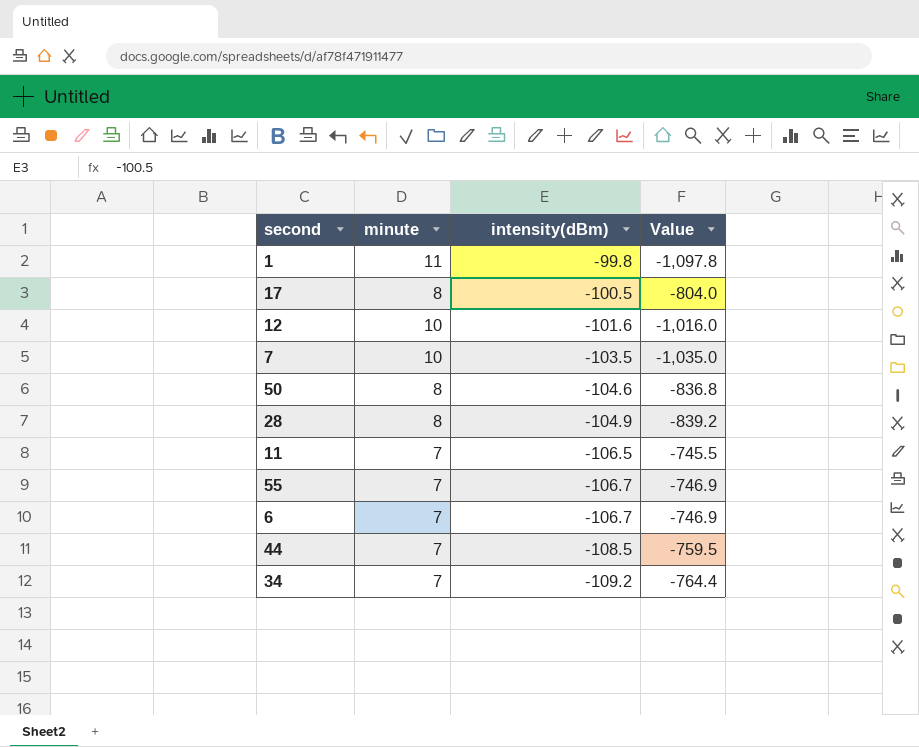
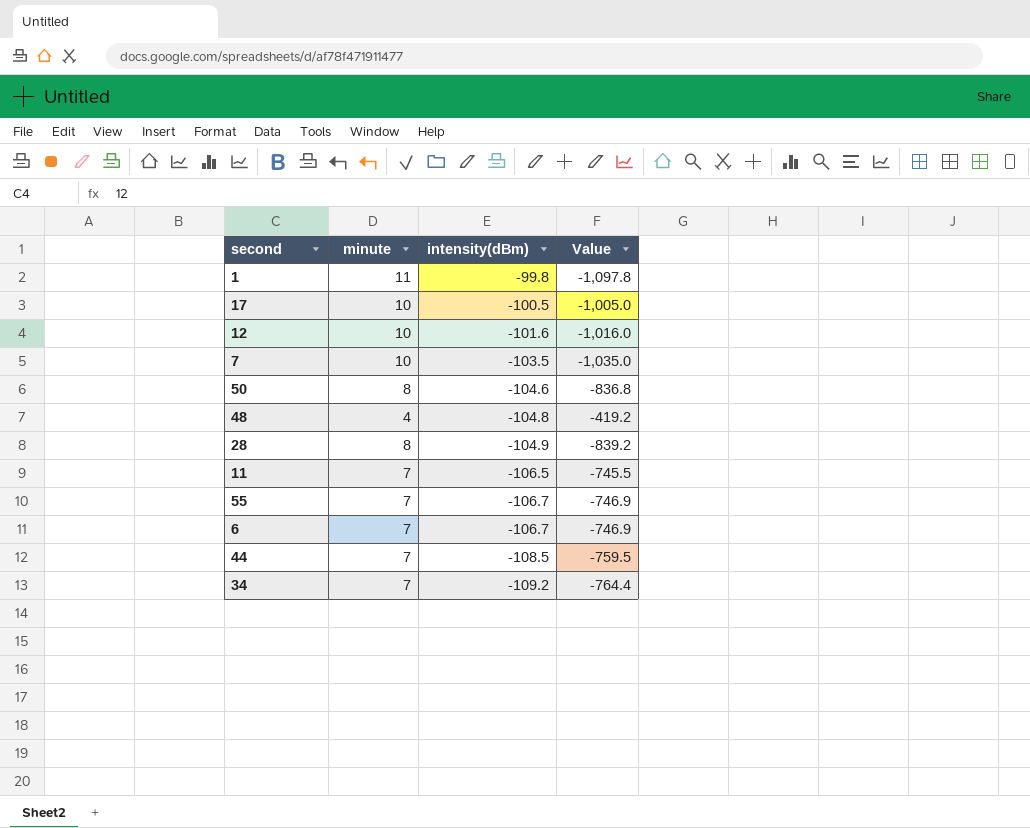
17 | minute: 8 -> 10
17 | Value: -804.0 -> -1,005.0
row 48: none -> 4 | -104.8 | -419.2

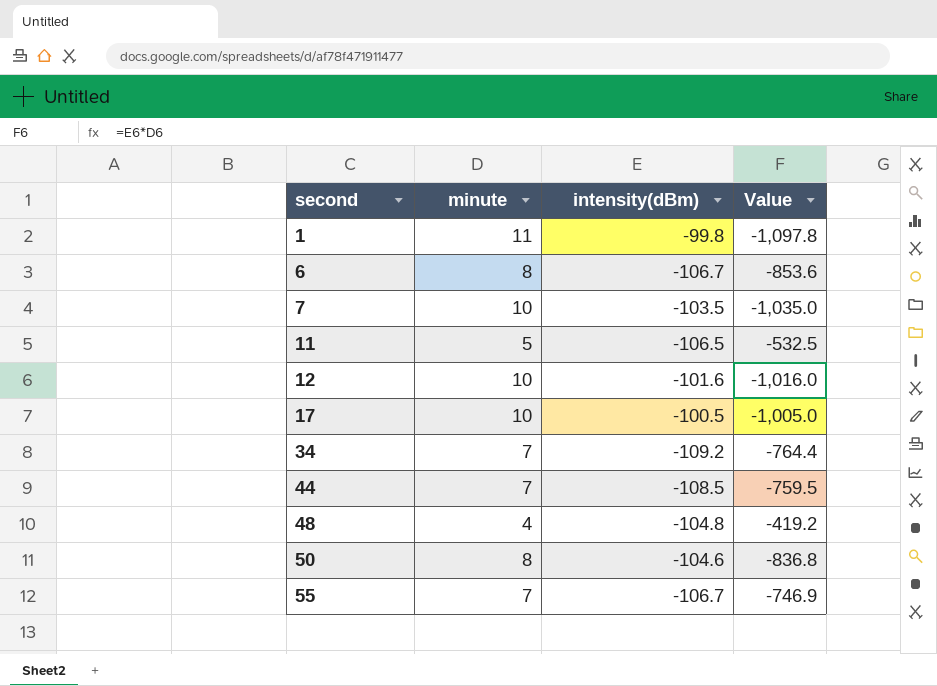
row order: intensity(dBm) descending -> second ascending
row 28: 8 | -104.9 | -839.2 -> none
6 | minute: 7 -> 8
6 | Value: -746.9 -> -853.6
11 | minute: 7 -> 5
11 | Value: -745.5 -> -532.5

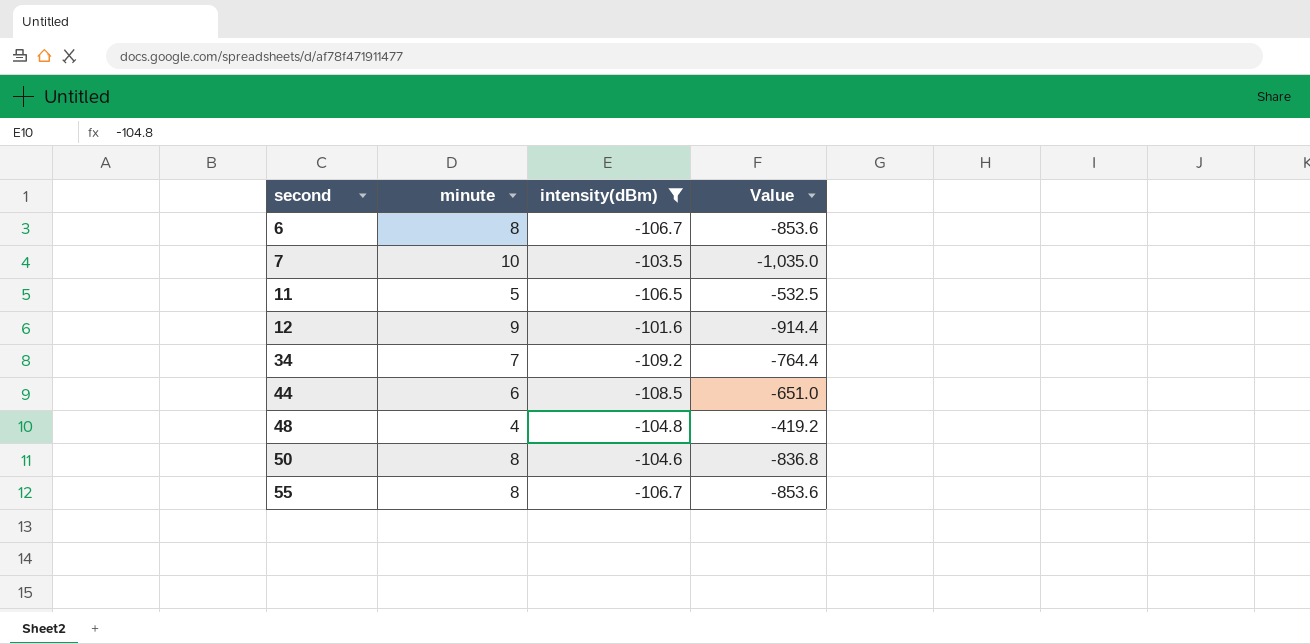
filter: none -> intensity(dBm) <= -101.6
12 | minute: 10 -> 9
12 | Value: -1,016.0 -> -914.4
44 | minute: 7 -> 6
44 | Value: -759.5 -> -651.0
55 | minute: 7 -> 8
55 | Value: -746.9 -> -853.6

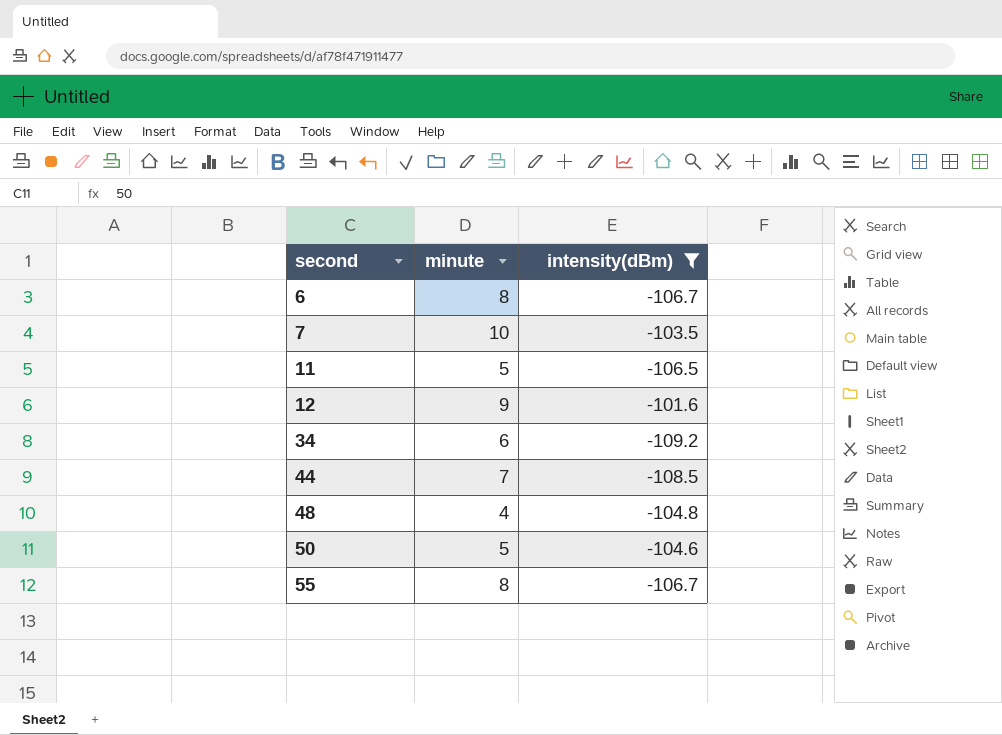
column Value | formula: [minute] * [intensity(dBm)] -> none
34 | minute: 7 -> 6
44 | minute: 6 -> 7
50 | minute: 8 -> 5

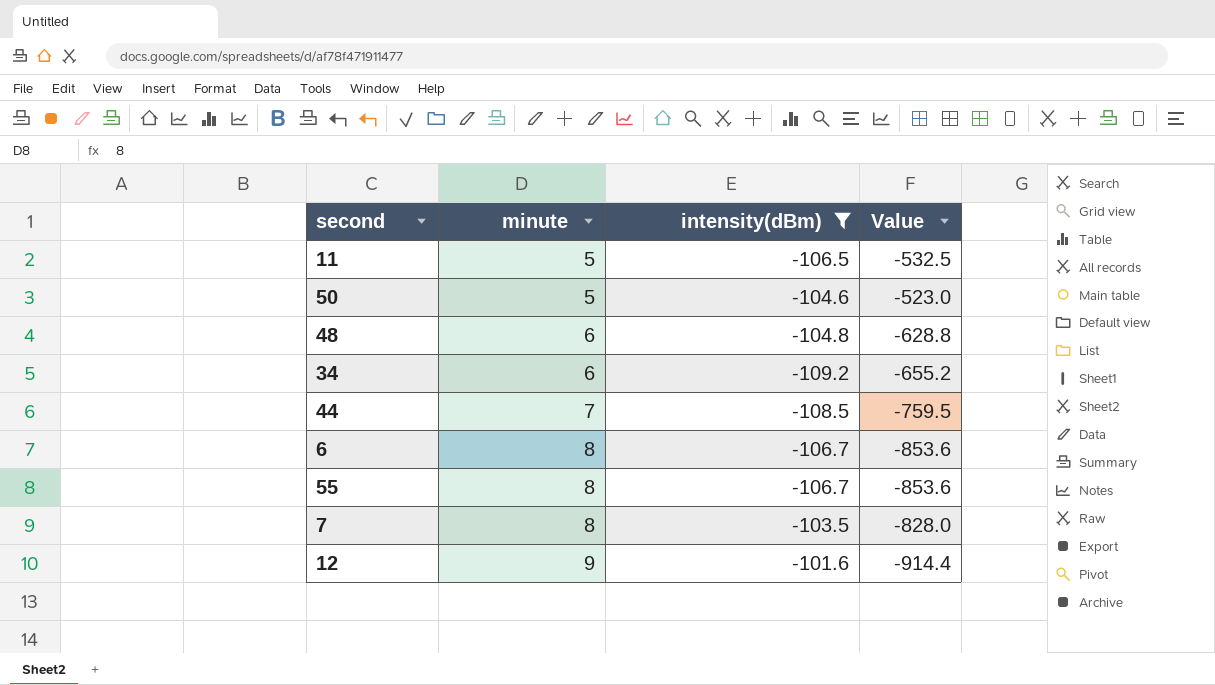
row order: second ascending -> minute ascending
column Value | formula: none -> [minute] * [intensity(dBm)]
48 | minute: 4 -> 6
7 | minute: 10 -> 8

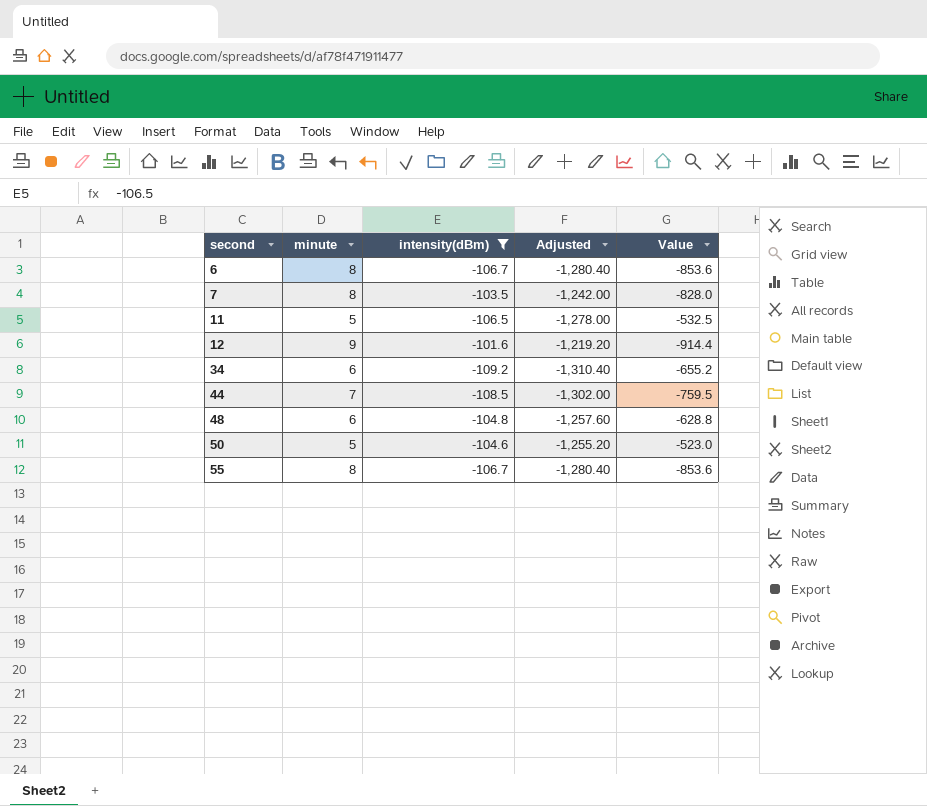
row order: minute ascending -> second ascending
column Adjusted | formula: none -> [intensity(dBm)] * 12

